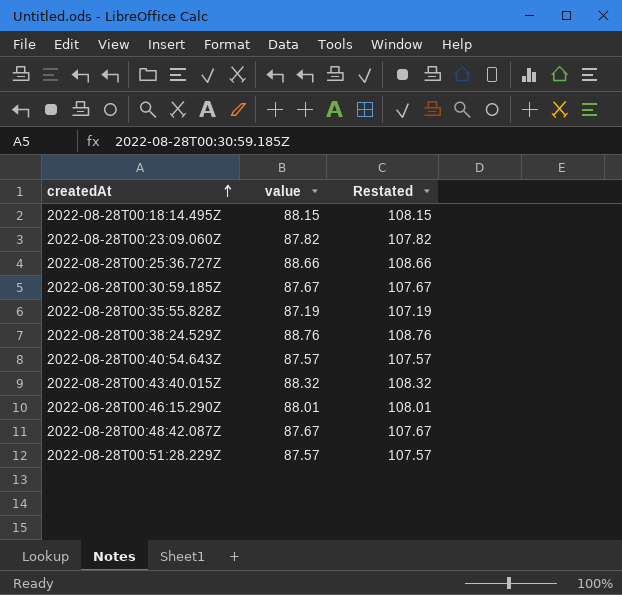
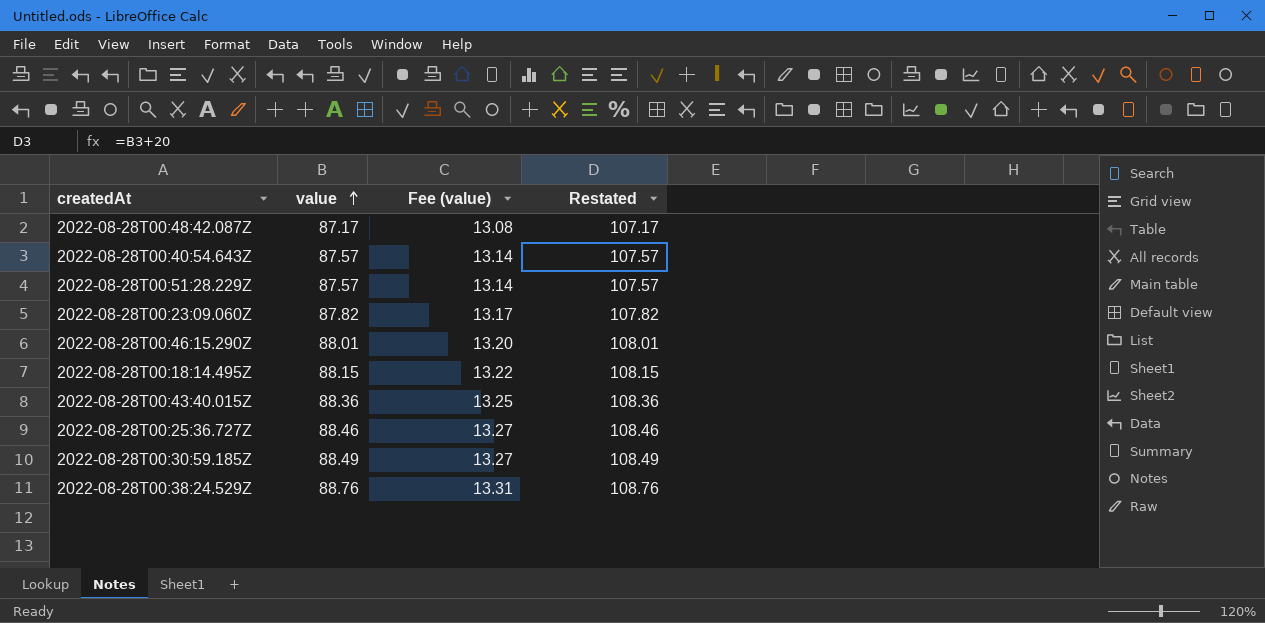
row order: createdAt ascending -> value ascending
column Fee (value) | formula: none -> [value] * 0.15
row 2022-08-28T00:35:55.828Z: 87.19 | 107.19 -> none
2022-08-28T00:48:42.087Z | value: 87.67 -> 87.17
2022-08-28T00:48:42.087Z | Restated: 107.67 -> 107.17
2022-08-28T00:43:40.015Z | value: 88.32 -> 88.36
2022-08-28T00:43:40.015Z | Restated: 108.32 -> 108.36
2022-08-28T00:25:36.727Z | value: 88.66 -> 88.46
2022-08-28T00:25:36.727Z | Restated: 108.66 -> 108.46
2022-08-28T00:30:59.185Z | value: 87.67 -> 88.49
2022-08-28T00:30:59.185Z | Restated: 107.67 -> 108.49

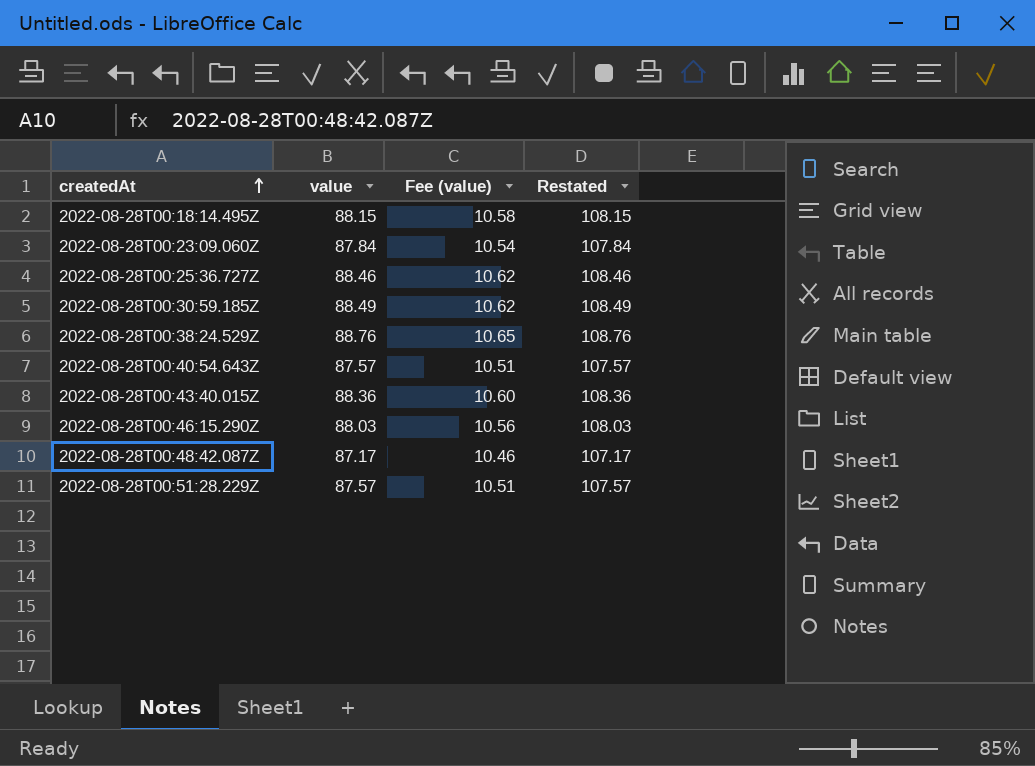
row order: value ascending -> createdAt ascending
column Fee (value) | formula: [value] * 0.15 -> [value] * 0.12
2022-08-28T00:23:09.060Z | value: 87.82 -> 87.84
2022-08-28T00:23:09.060Z | Restated: 107.82 -> 107.84
2022-08-28T00:46:15.290Z | value: 88.01 -> 88.03
2022-08-28T00:46:15.290Z | Restated: 108.01 -> 108.03

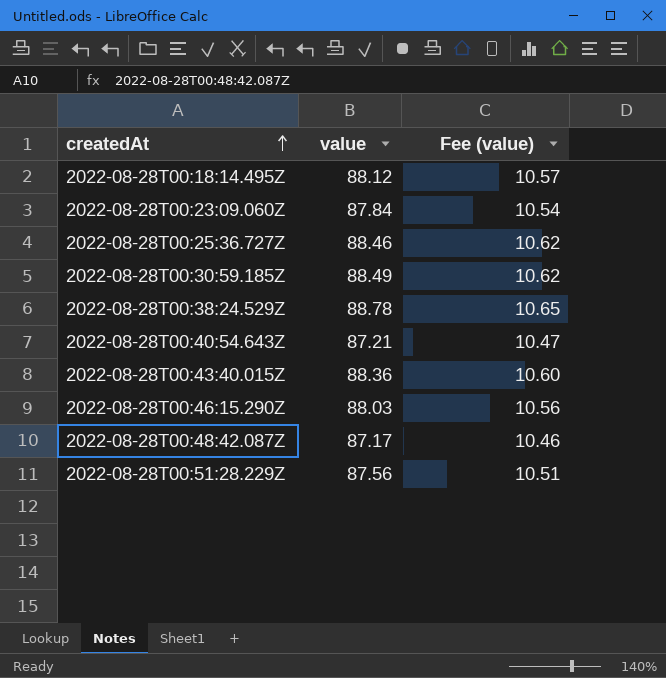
column Restated | formula: [value] + 20 -> none
2022-08-28T00:18:14.495Z | value: 88.15 -> 88.12
2022-08-28T00:18:14.495Z | Fee (value): 10.58 -> 10.57
2022-08-28T00:38:24.529Z | value: 88.76 -> 88.78
2022-08-28T00:40:54.643Z | value: 87.57 -> 87.21
2022-08-28T00:40:54.643Z | Fee (value): 10.51 -> 10.47
2022-08-28T00:51:28.229Z | value: 87.57 -> 87.56

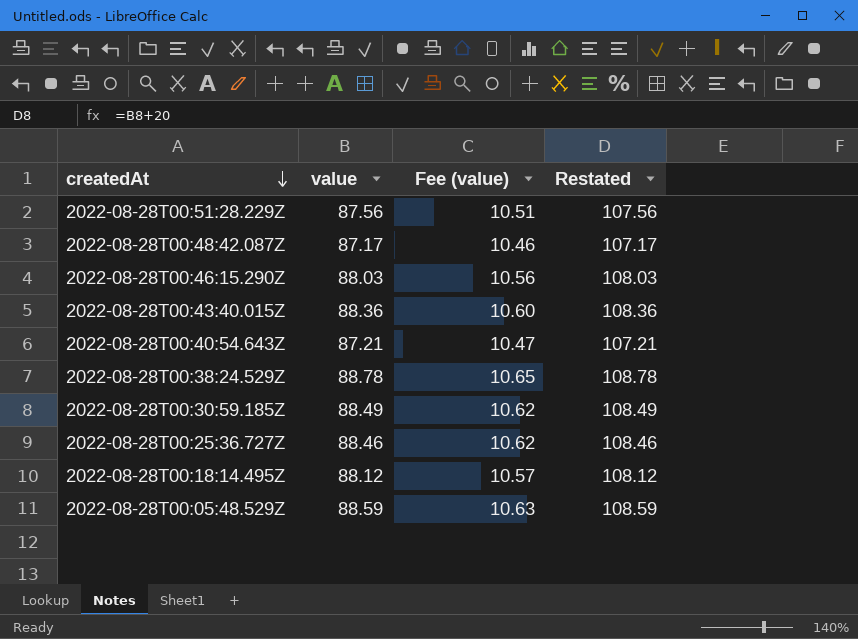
row order: createdAt ascending -> createdAt descending
column Restated | formula: none -> [value] + 20
row 2022-08-28T00:23:09.060Z: 87.84 | 10.54 -> none
row 2022-08-28T00:05:48.529Z: none -> 88.59 | 10.63 | 108.59

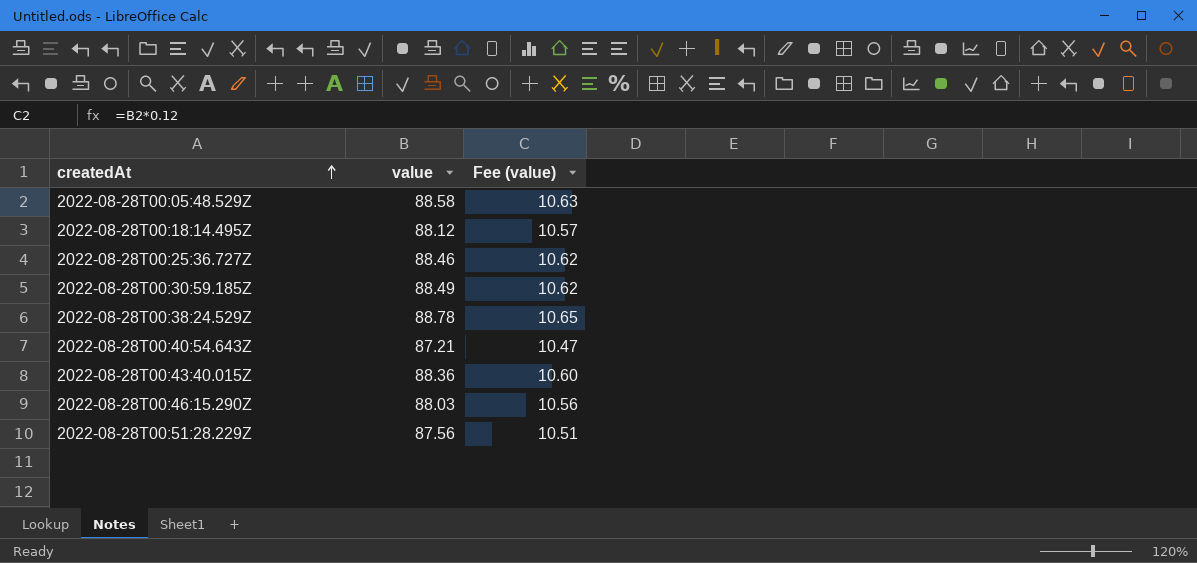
row order: createdAt descending -> createdAt ascending
column Restated | formula: [value] + 20 -> none
row 2022-08-28T00:48:42.087Z: 87.17 | 10.46 | 107.17 -> none
2022-08-28T00:05:48.529Z | value: 88.59 -> 88.58

